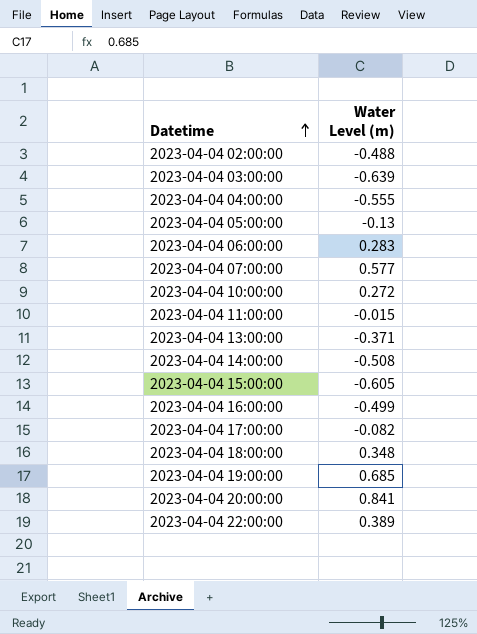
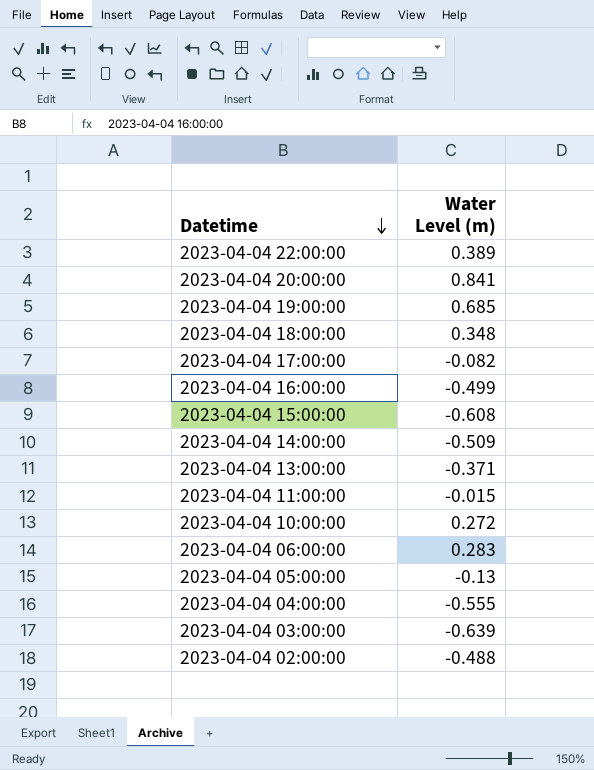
row order: Datetime ascending -> Datetime descending
row 2023-04-04 07:00:00: 0.577 -> none
2023-04-04 15:00:00 | Water Level (m): -0.605 -> -0.608
2023-04-04 14:00:00 | Water Level (m): -0.508 -> -0.509

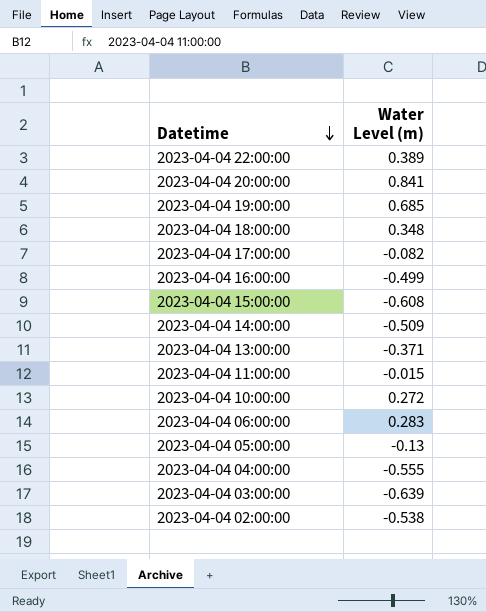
2023-04-04 02:00:00 | Water Level (m): -0.488 -> -0.538

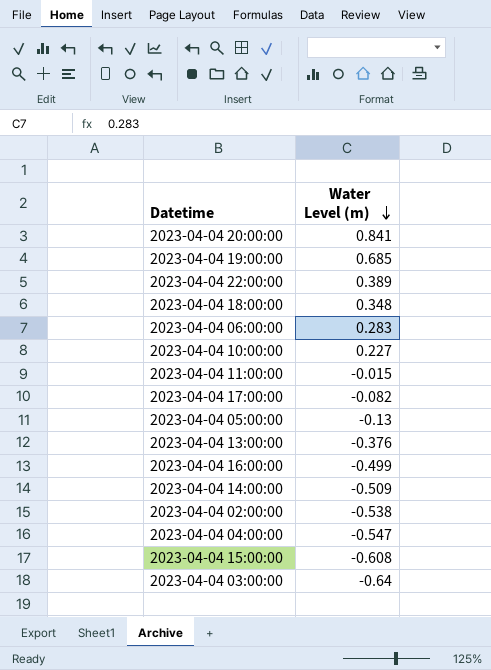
row order: Datetime descending -> Water Level (m) descending
2023-04-04 10:00:00 | Water Level (m): 0.272 -> 0.227
2023-04-04 13:00:00 | Water Level (m): -0.371 -> -0.376
2023-04-04 04:00:00 | Water Level (m): -0.555 -> -0.547
2023-04-04 03:00:00 | Water Level (m): -0.639 -> -0.64

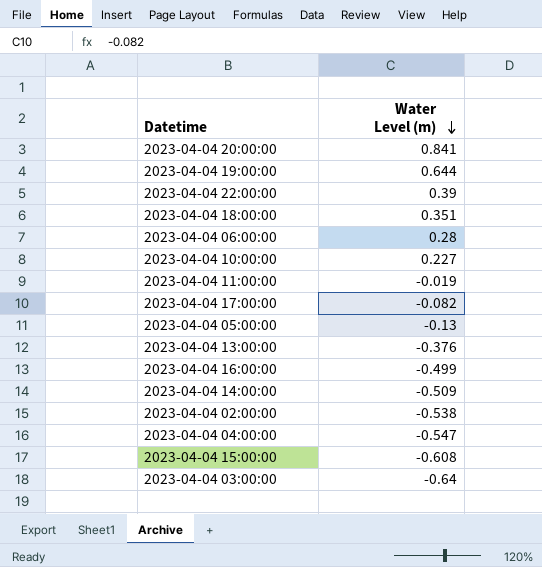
2023-04-04 19:00:00 | Water Level (m): 0.685 -> 0.644
2023-04-04 22:00:00 | Water Level (m): 0.389 -> 0.39
2023-04-04 18:00:00 | Water Level (m): 0.348 -> 0.351
2023-04-04 06:00:00 | Water Level (m): 0.283 -> 0.28
2023-04-04 11:00:00 | Water Level (m): -0.015 -> -0.019

